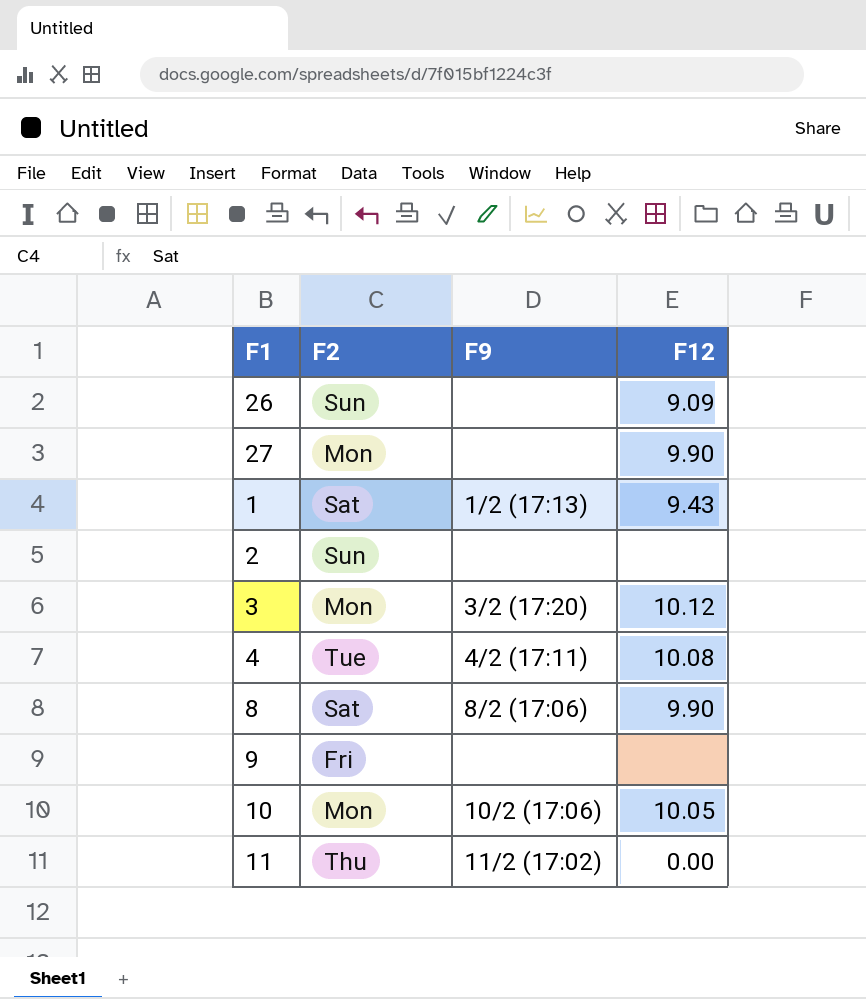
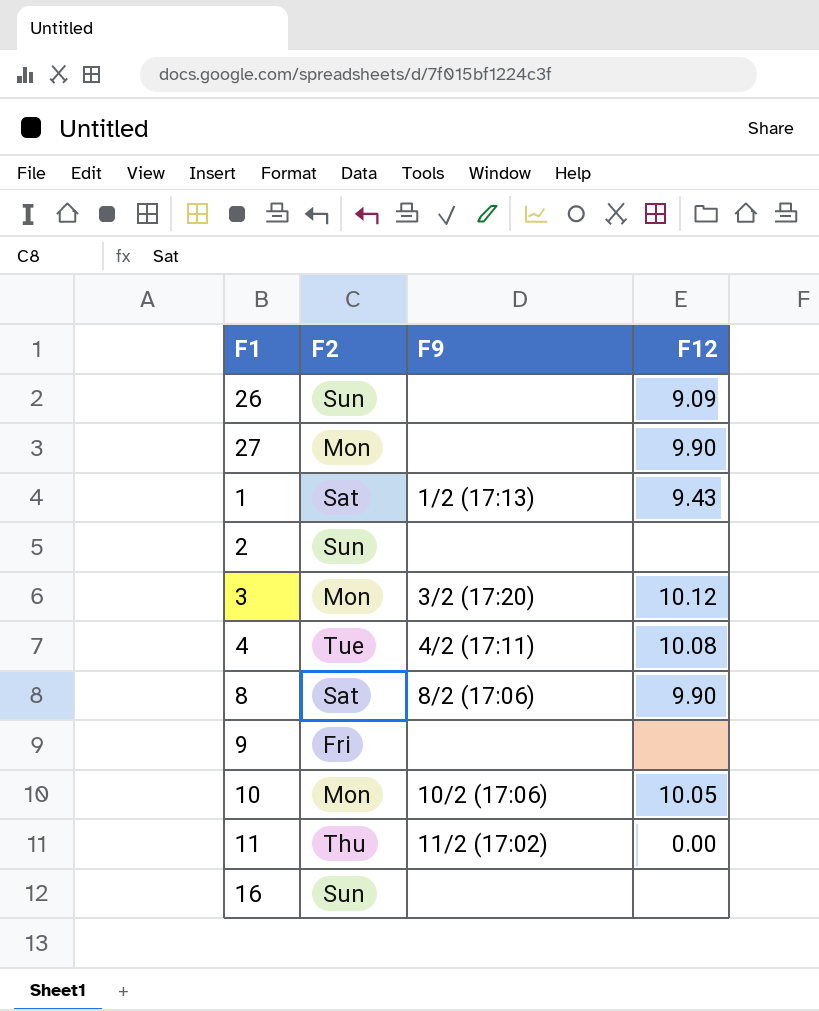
row 16: none -> Sun | none | none

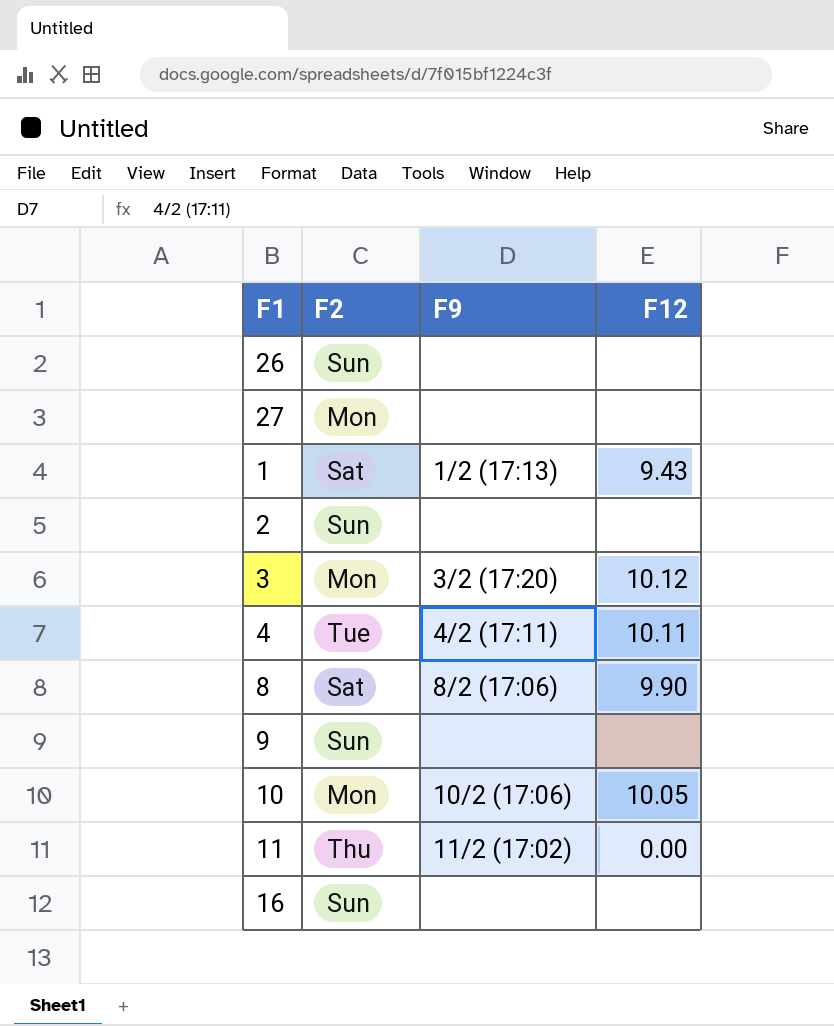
26 | F12: 9.09 -> none
27 | F12: 9.90 -> none
4 | F12: 10.08 -> 10.11
9 | F2: Fri -> Sun

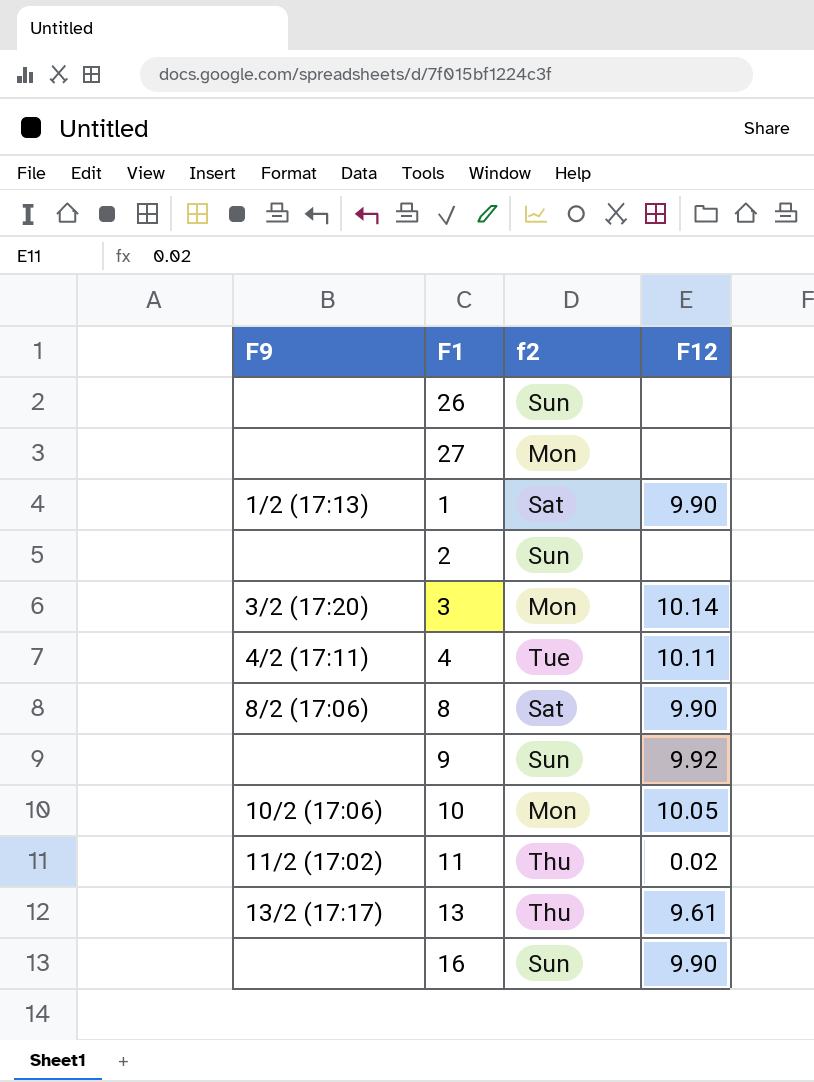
column F9 | position: 3 -> 1
column name: F2 -> f2
1 | F12: 9.43 -> 9.90
3 | F12: 10.12 -> 10.14
9 | F12: none -> 9.92
11 | F12: 0.00 -> 0.02
row 13: none -> 13/2 (17:17) | Thu | 9.61
16 | F12: none -> 9.90

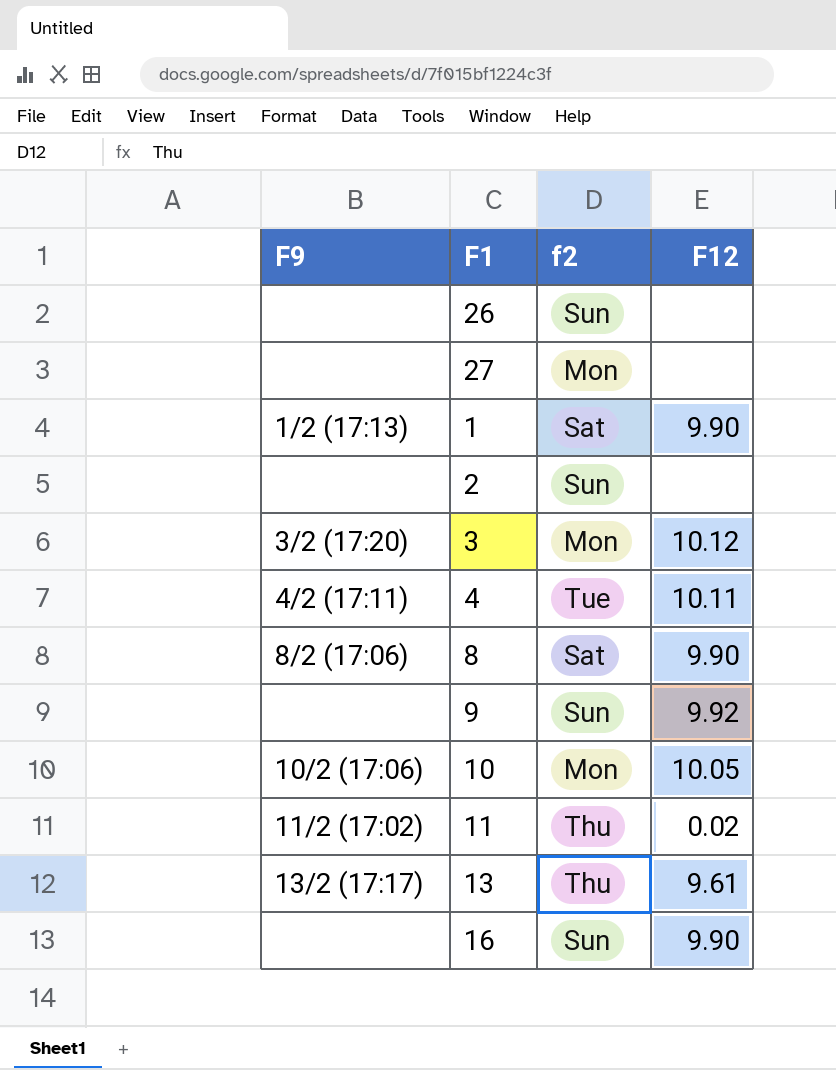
3 | F12: 10.14 -> 10.12

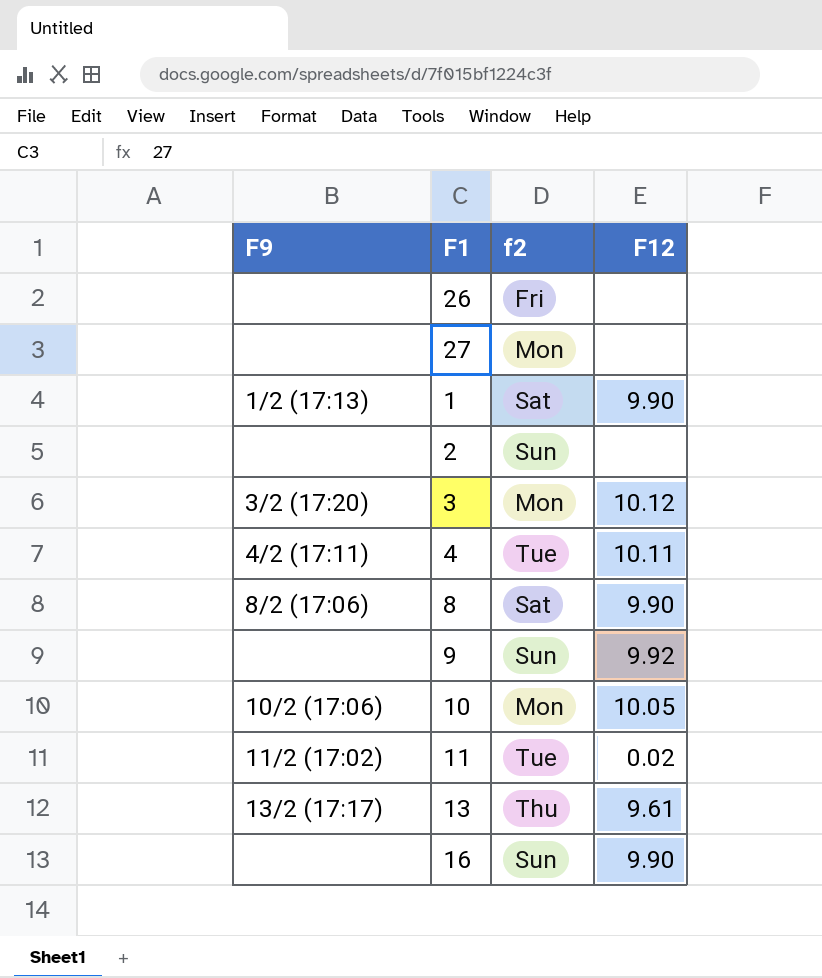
26 | f2: Sun -> Fri
11 | f2: Thu -> Tue

